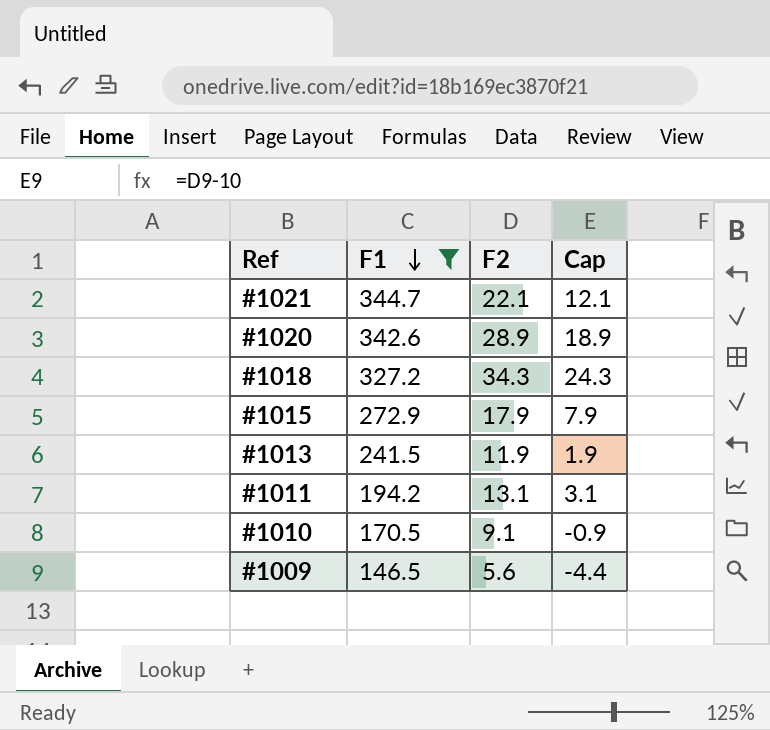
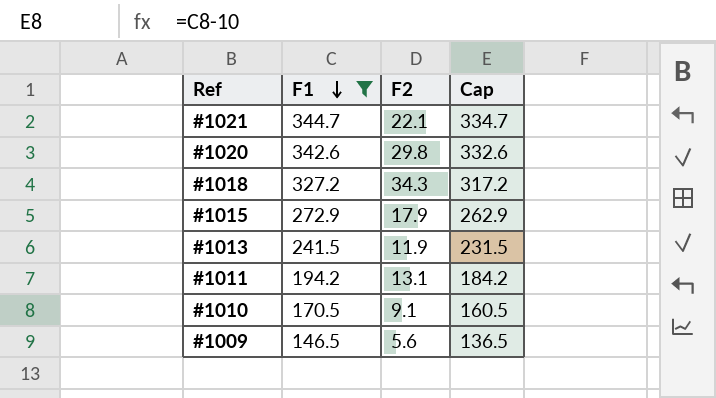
column Cap | formula: [F2] - 10 -> [F1] - 10
#1020 | F2: 28.9 -> 29.8

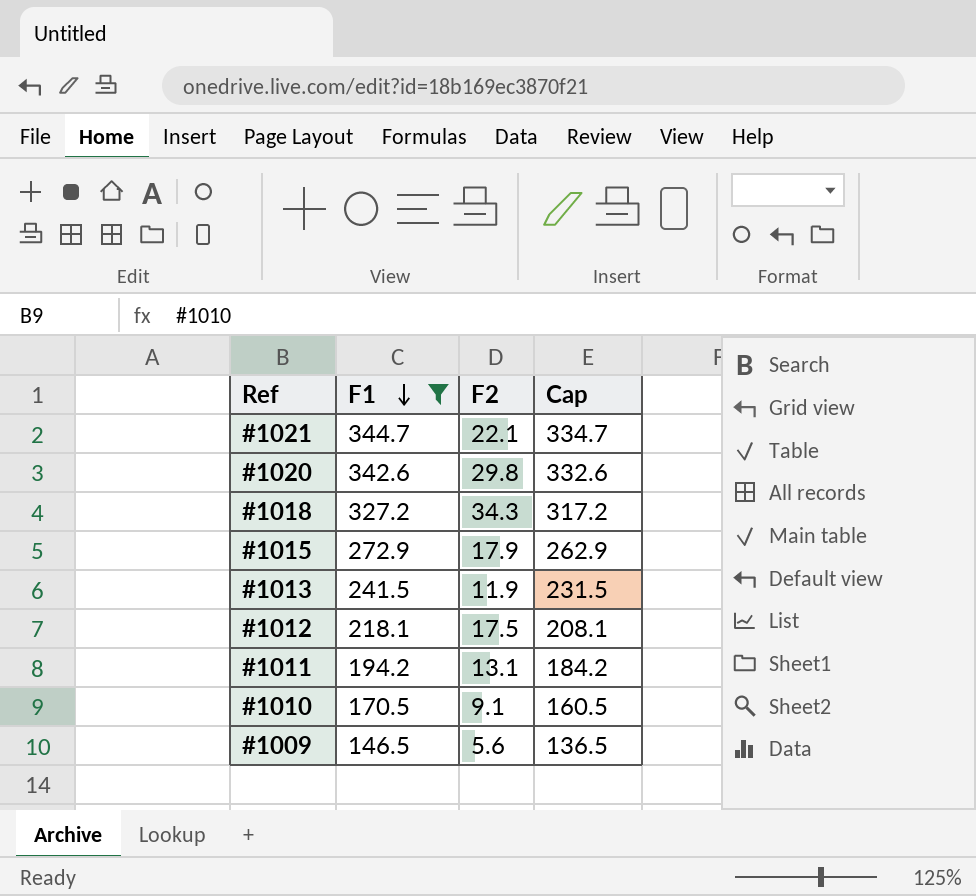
row #1012: none -> 218.1 | 17.5 | 208.1

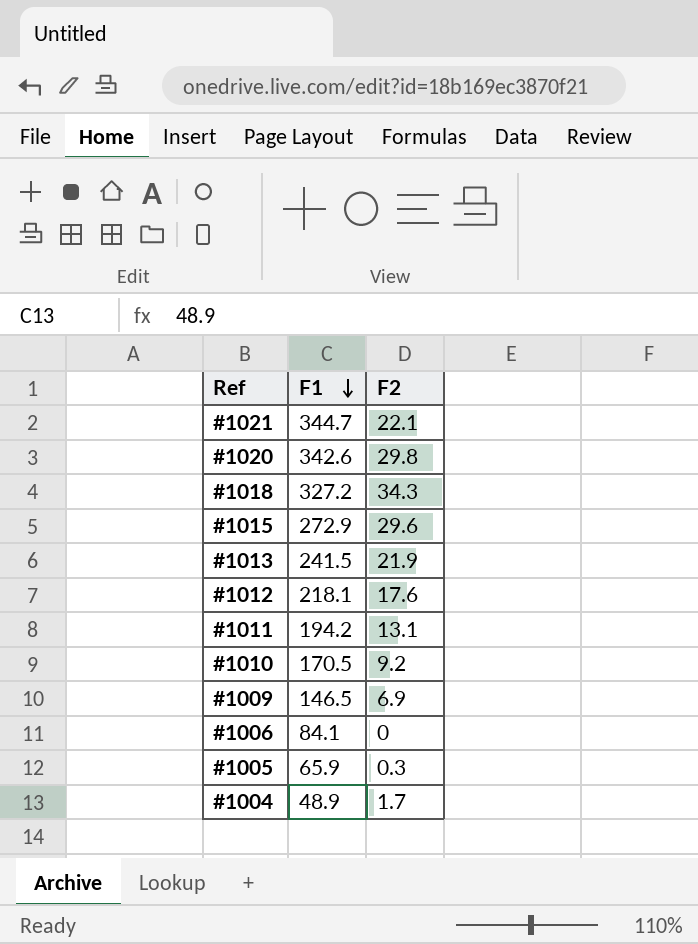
filter: F1 >= 146.5 -> none
column Cap | formula: [F1] - 10 -> none
#1015 | F2: 17.9 -> 29.6
#1013 | F2: 11.9 -> 21.9
#1012 | F2: 17.5 -> 17.6
#1010 | F2: 9.1 -> 9.2
#1009 | F2: 5.6 -> 6.9

